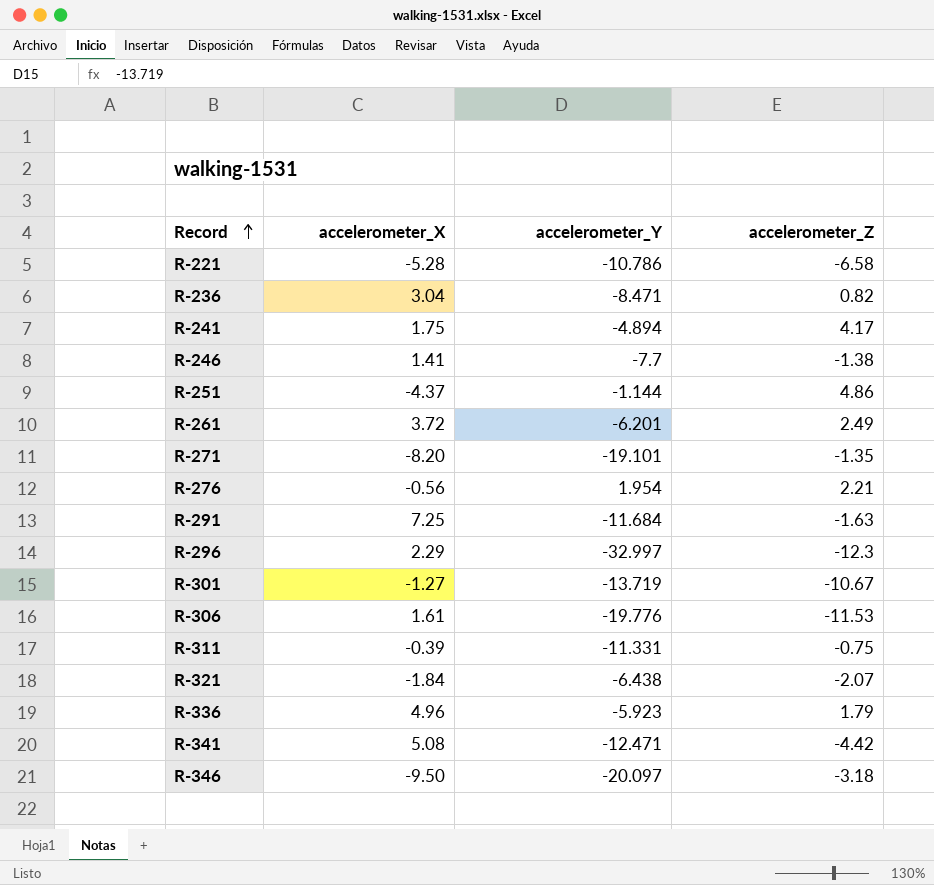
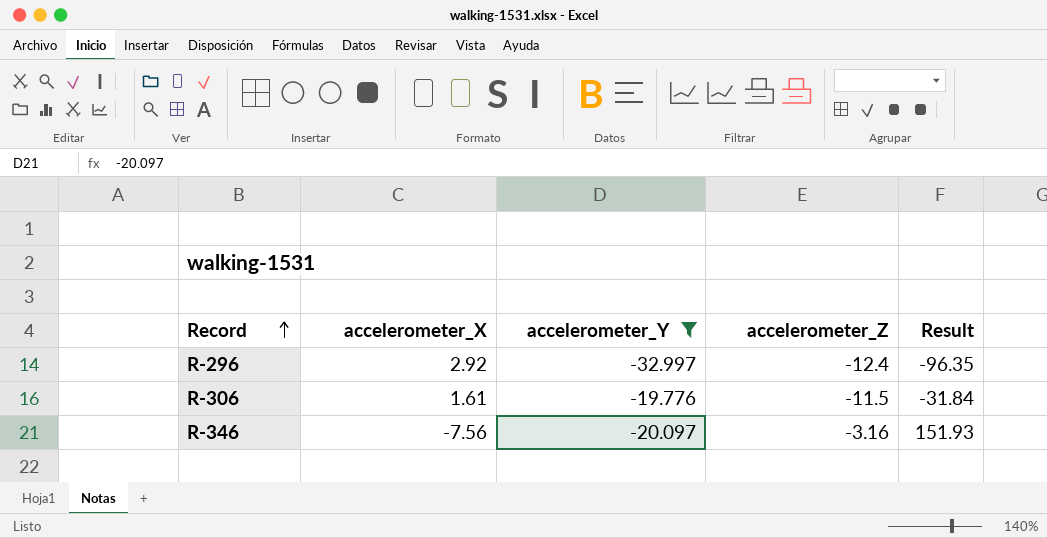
filter: none -> accelerometer_Y <= -19.776
column Result | formula: none -> [accelerometer_X] * [accelerometer_Y]
R-296 | accelerometer_X: 2.29 -> 2.92
R-296 | accelerometer_Z: -12.3 -> -12.4
R-306 | accelerometer_Z: -11.53 -> -11.5
R-346 | accelerometer_X: -9.50 -> -7.56
R-346 | accelerometer_Z: -3.18 -> -3.16

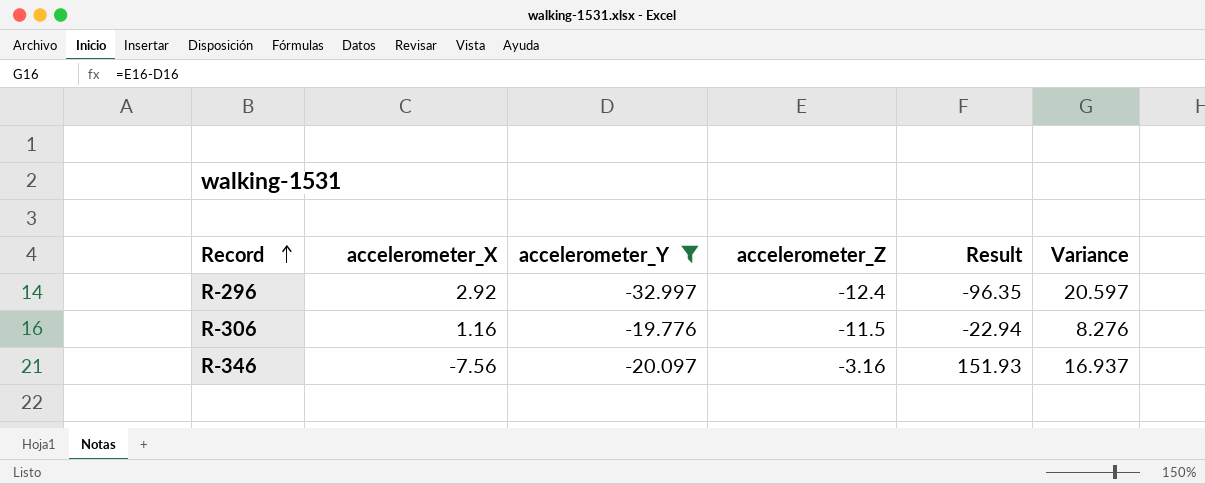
column Variance | formula: none -> [accelerometer_Z] - [accelerometer_Y]
R-306 | accelerometer_X: 1.61 -> 1.16
R-306 | Result: -31.84 -> -22.94

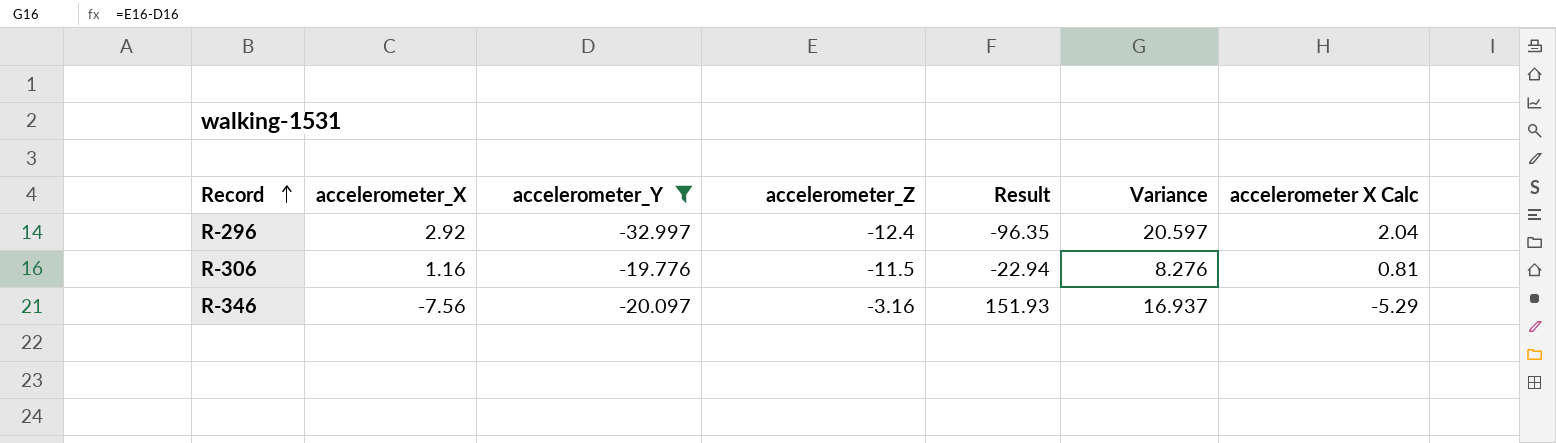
column accelerometer X Calc | formula: none -> [accelerometer_X] * 0.7

